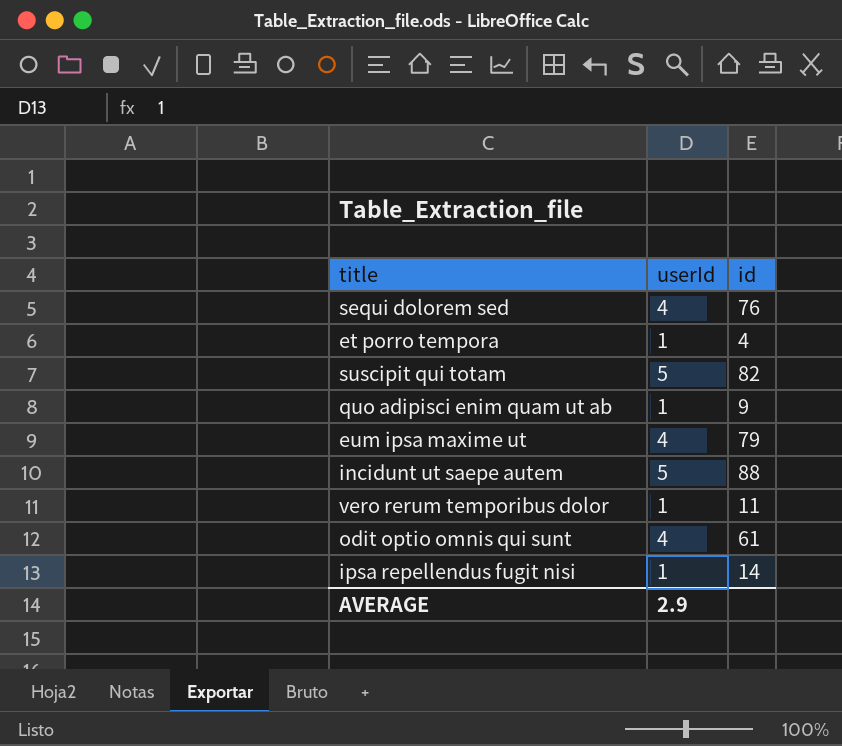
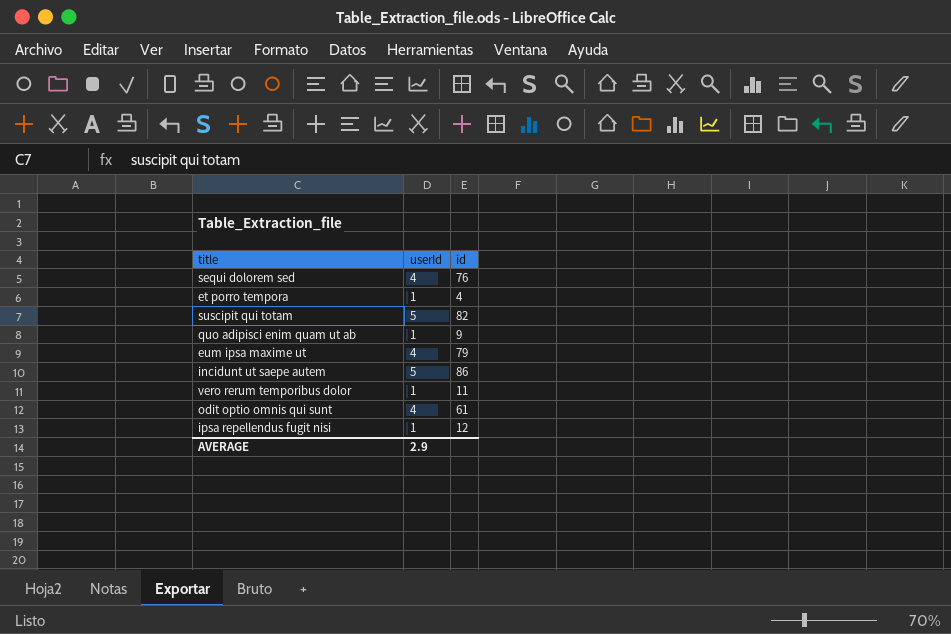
incidunt ut saepe autem | id: 88 -> 86
ipsa repellendus fugit nisi | id: 14 -> 12

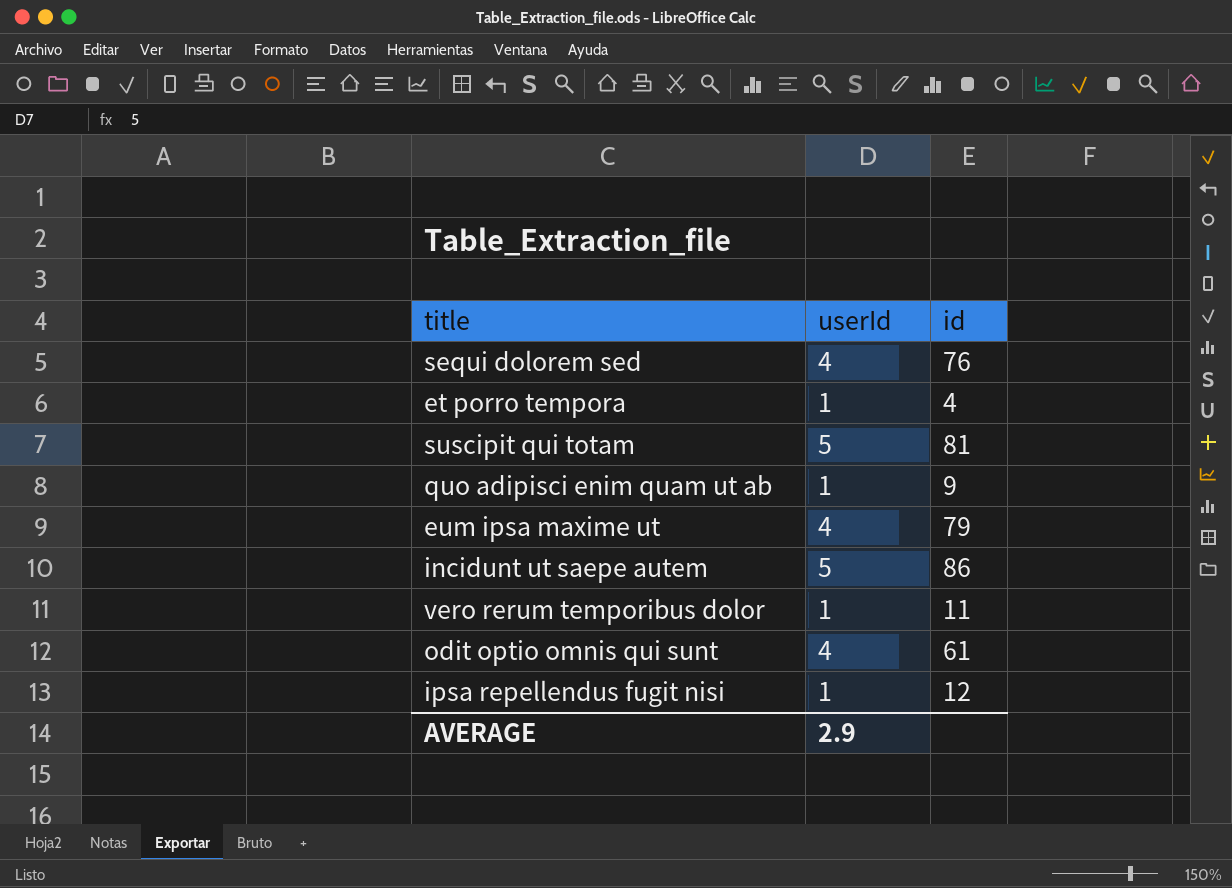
suscipit qui totam | id: 82 -> 81

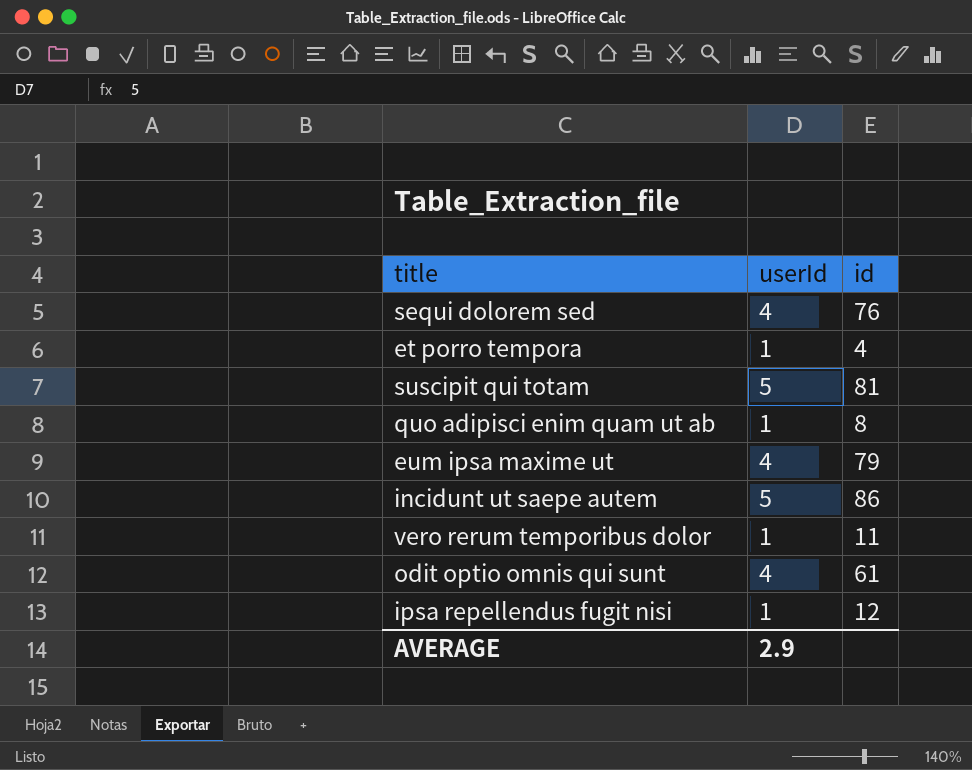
quo adipisci enim quam ut ab | id: 9 -> 8

